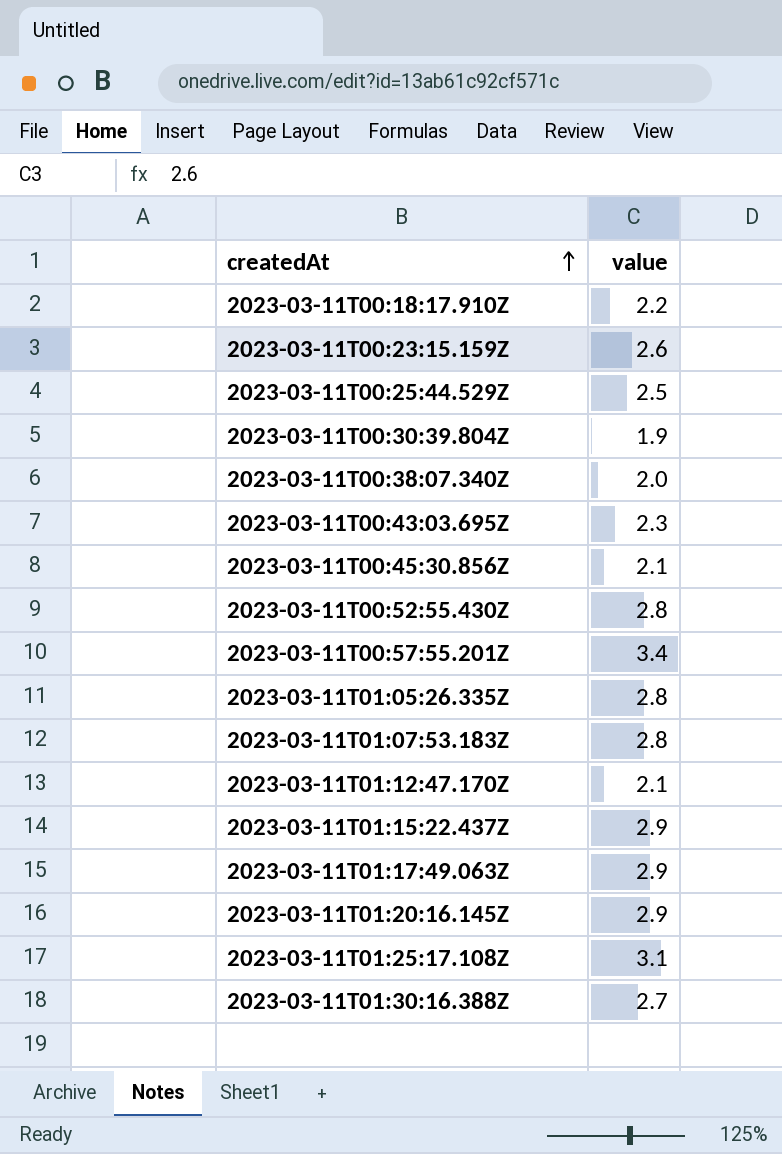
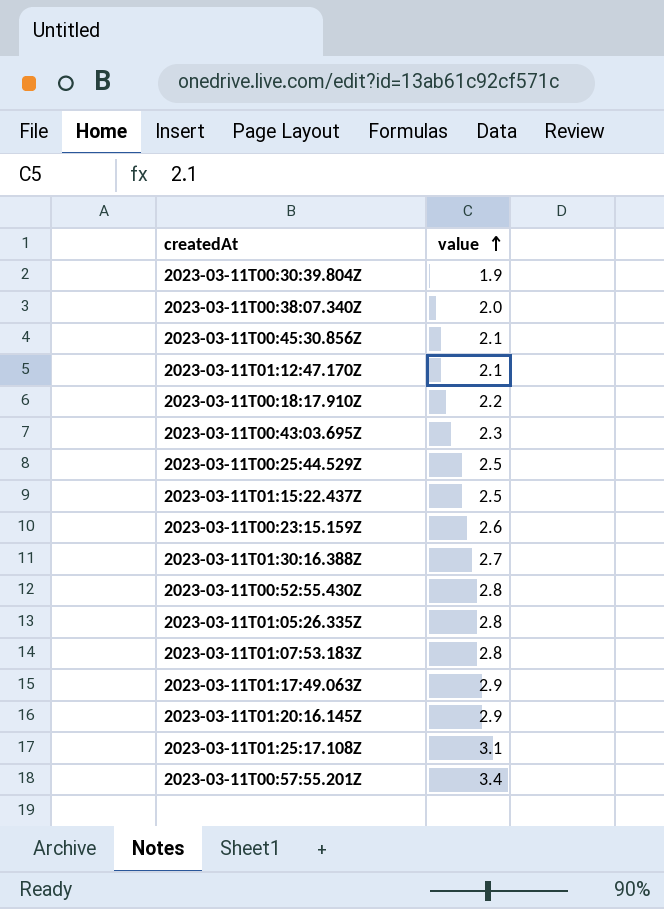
row order: createdAt ascending -> value ascending
2023-03-11T01:15:22.437Z | value: 2.9 -> 2.5

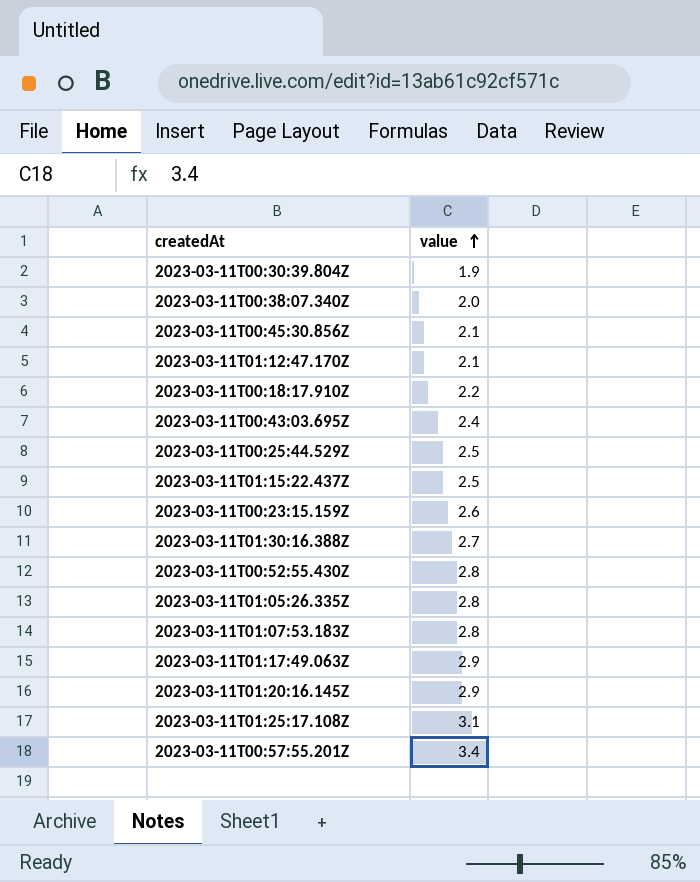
2023-03-11T00:43:03.695Z | value: 2.3 -> 2.4

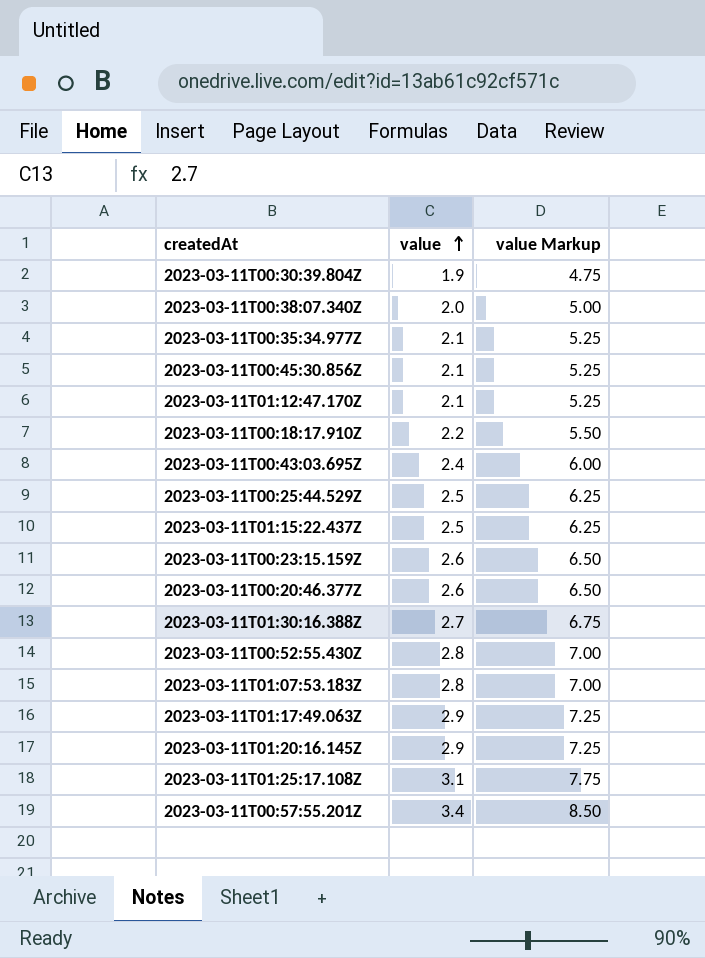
column value Markup | formula: none -> [value] * 2.5
row 2023-03-11T01:05:26.335Z: 2.8 -> none
row 2023-03-11T00:35:34.977Z: none -> 2.1 | 5.25
row 2023-03-11T00:20:46.377Z: none -> 2.6 | 6.50

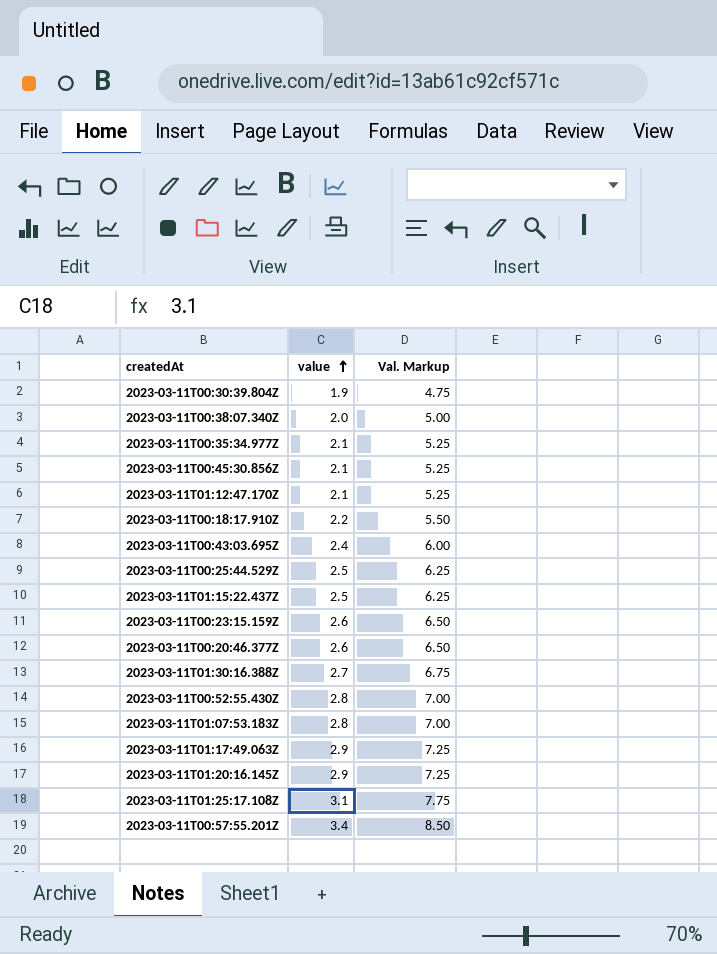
column name: value Markup -> Val. Markup

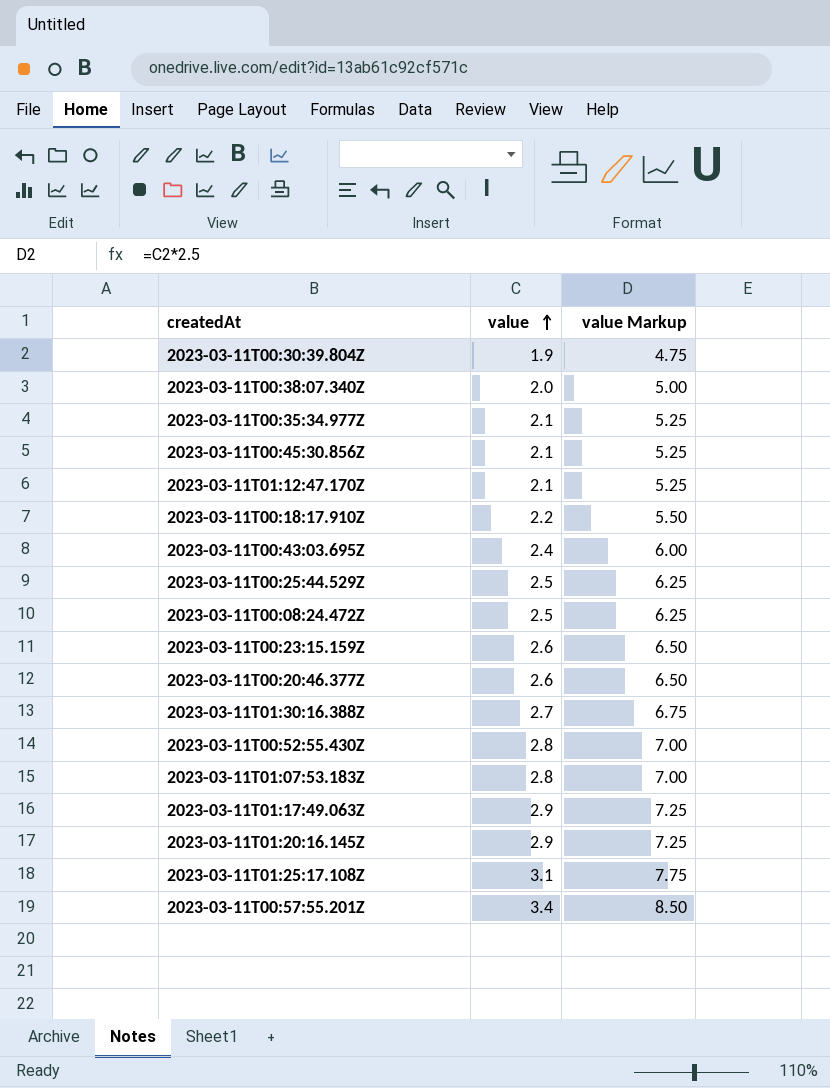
column name: Val. Markup -> value Markup
row 2023-03-11T01:15:22.437Z: 2.5 | 6.25 -> none
row 2023-03-11T00:08:24.472Z: none -> 2.5 | 6.25

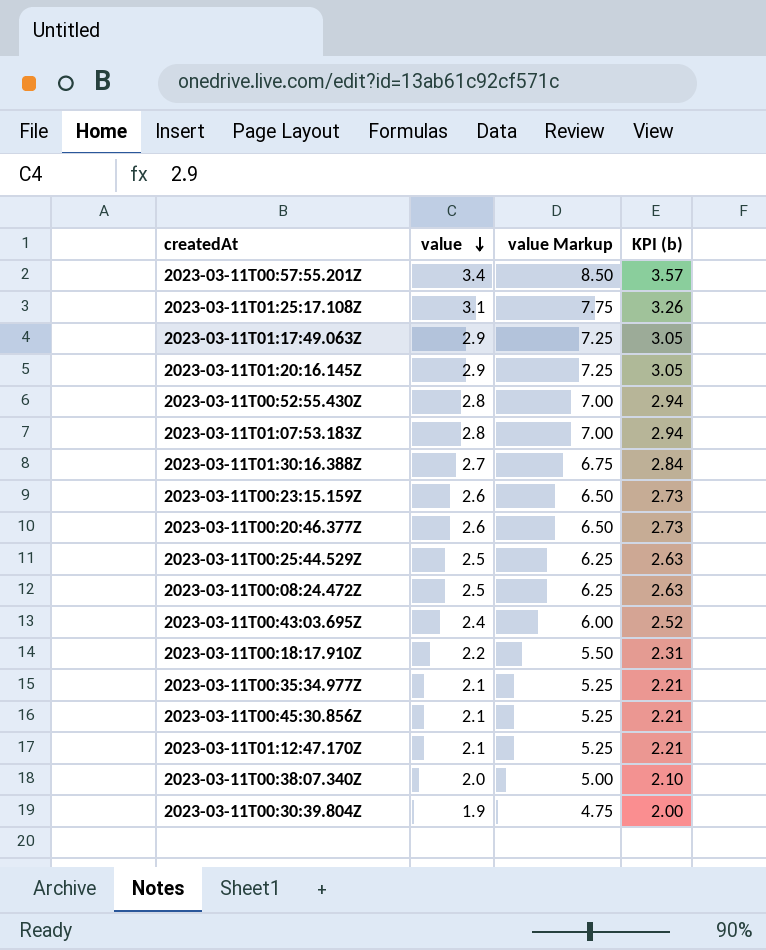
row order: value ascending -> value descending
column KPI (b) | formula: none -> [value] * 1.05

